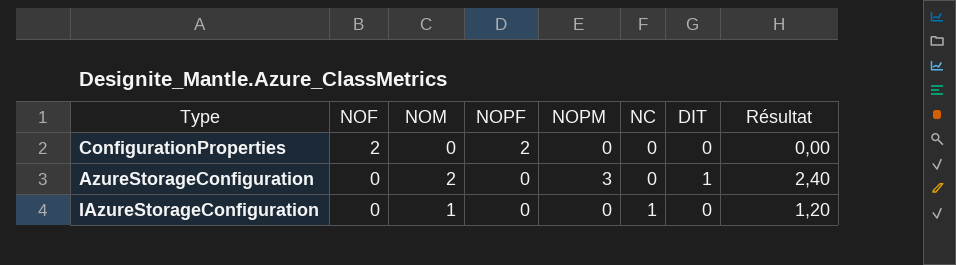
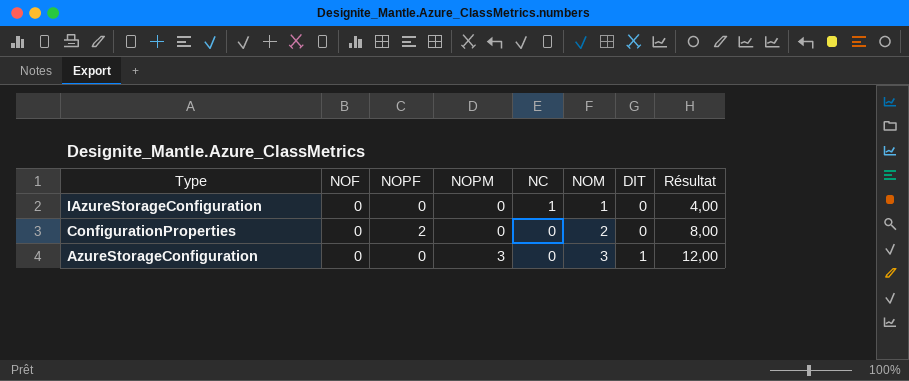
row order: NOF descending -> Type descending
column NOM | position: 3 -> 6
column Résultat | formula: [NOM] * 1,2 -> [NOM] * 4
ConfigurationProperties | NOF: 2 -> 0
ConfigurationProperties | NOM: 0 -> 2
AzureStorageConfiguration | NOM: 2 -> 3

